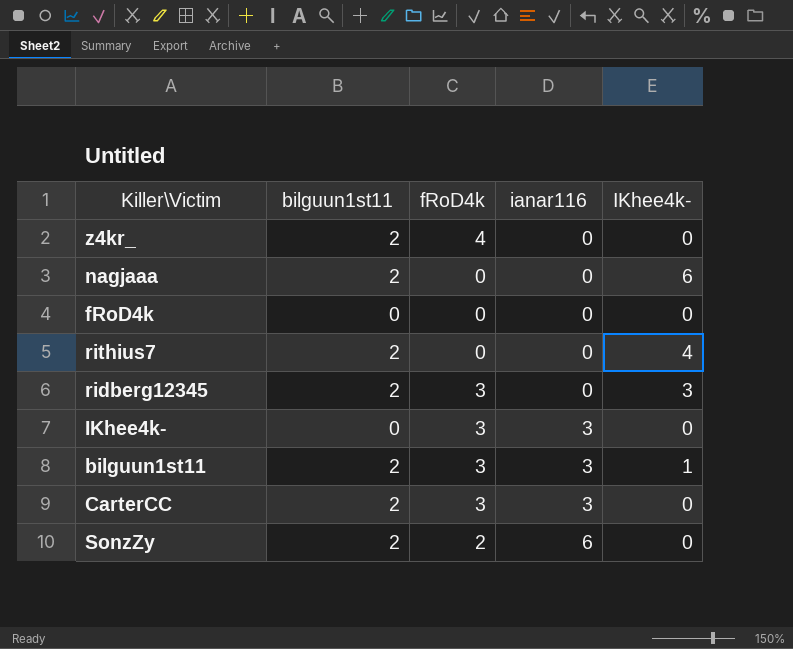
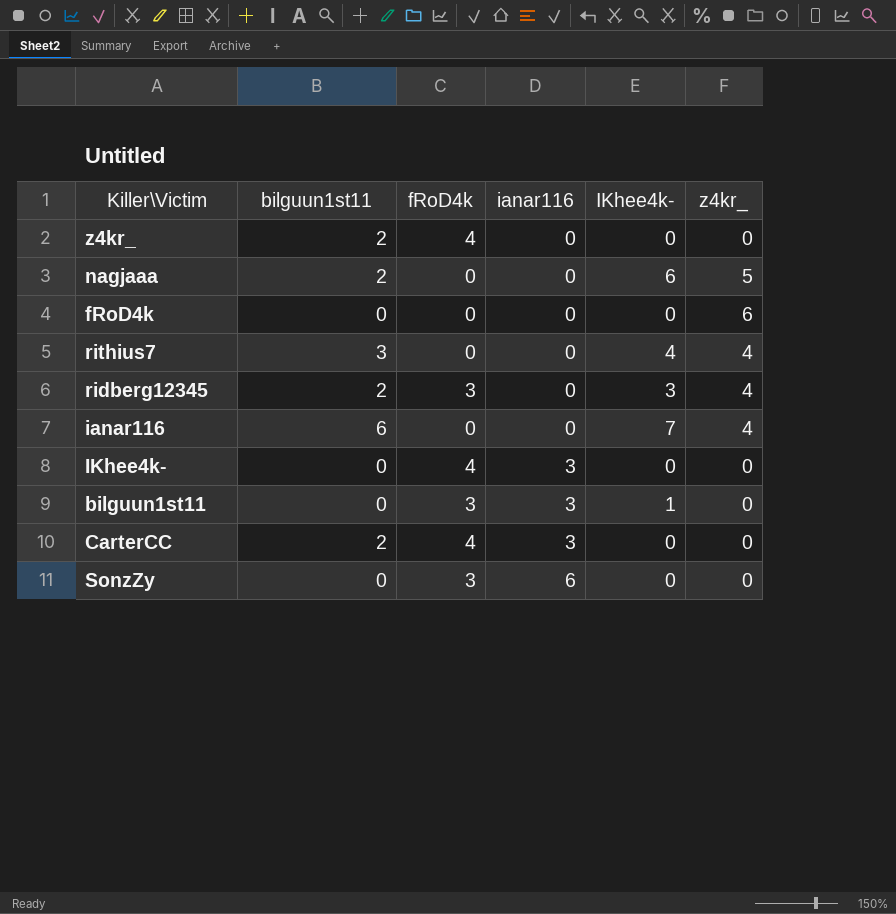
column z4kr_ | position: none -> 6
rithius7 | bilguun1st11: 2 -> 3
row ianar116: none -> 6 | 0 | 0 | 7 | 4
IKhee4k- | fRoD4k: 3 -> 4
bilguun1st11 | bilguun1st11: 2 -> 0
CarterCC | fRoD4k: 3 -> 4
SonzZy | bilguun1st11: 2 -> 0
SonzZy | fRoD4k: 2 -> 3

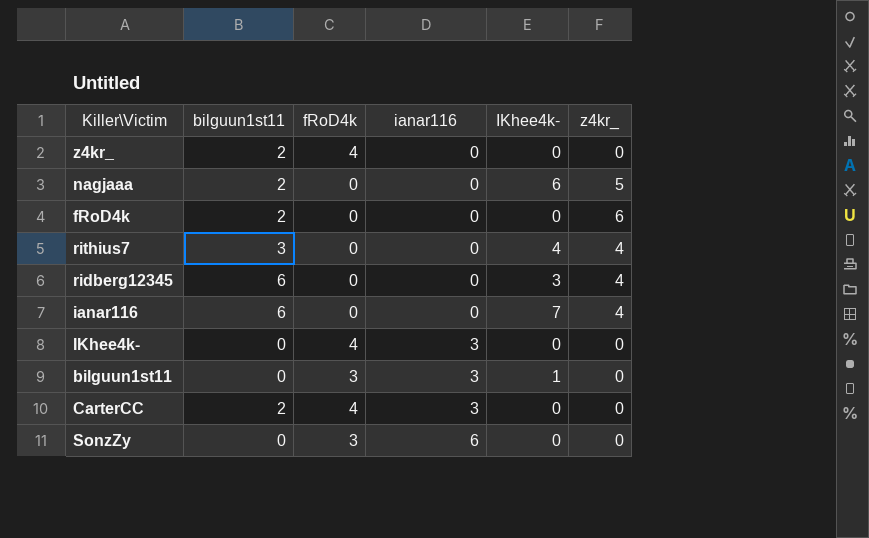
fRoD4k | bilguun1st11: 0 -> 2
ridberg12345 | bilguun1st11: 2 -> 6
ridberg12345 | fRoD4k: 3 -> 0

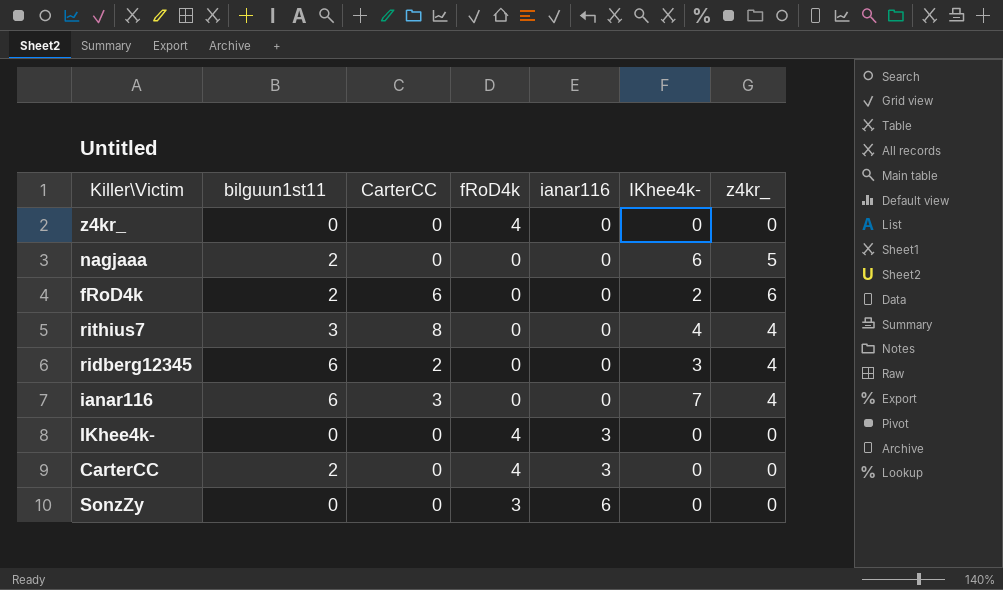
column CarterCC | position: none -> 3
row bilguun1st11: 0 | 3 | 3 | 1 | 0 -> none
z4kr_ | bilguun1st11: 2 -> 0
fRoD4k | IKhee4k-: 0 -> 2

